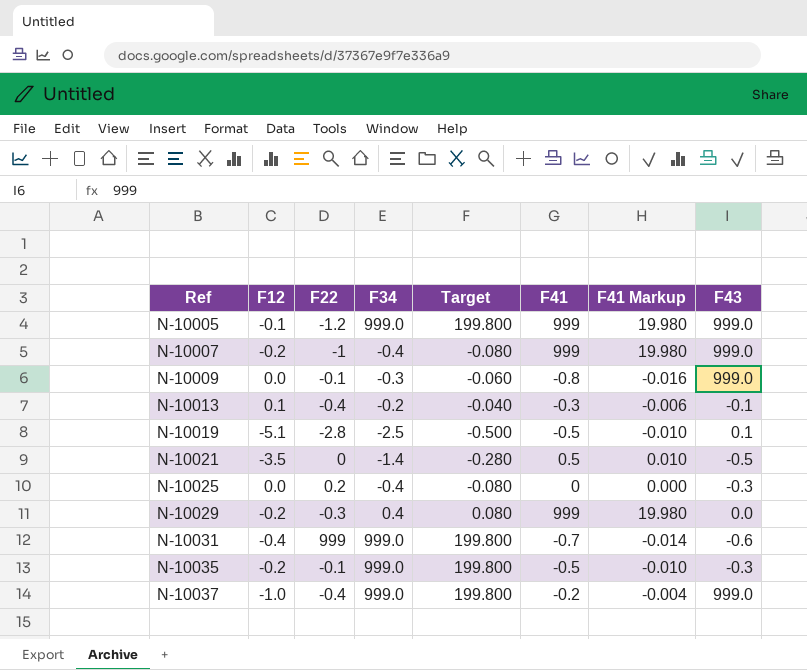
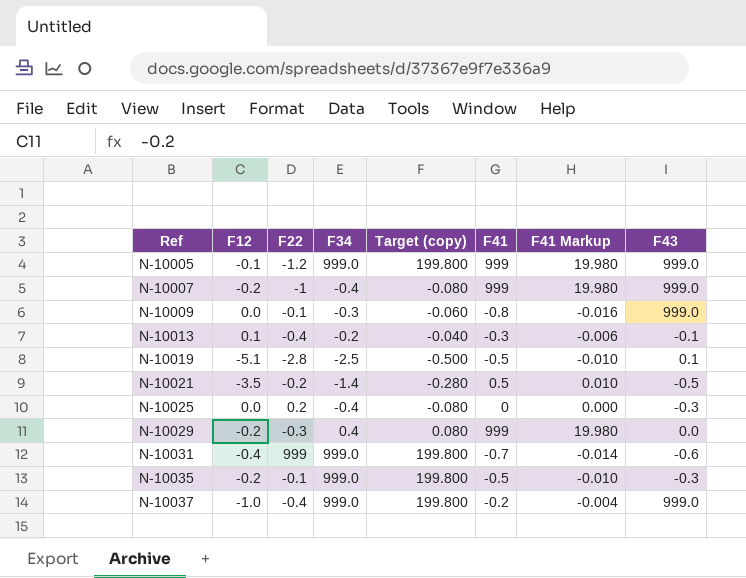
column name: Target -> Target (copy)
N-10021 | F22: 0 -> -0.2

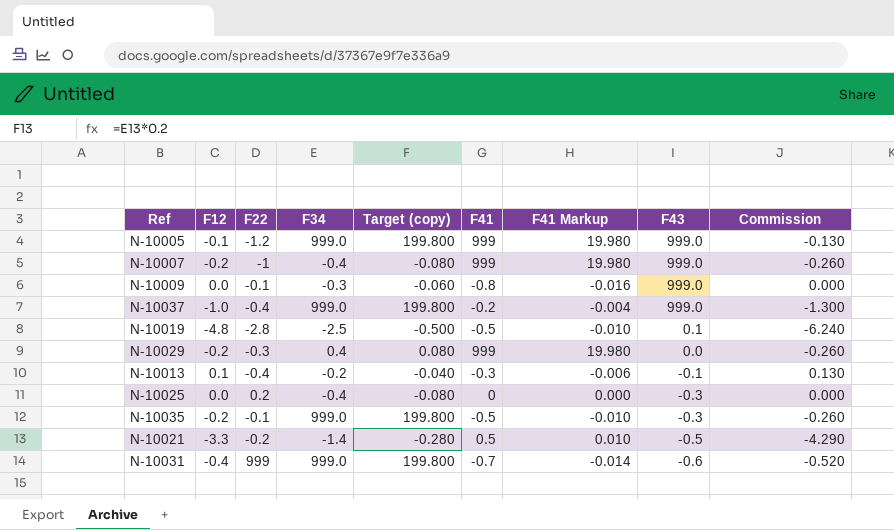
row order: Ref ascending -> F43 descending
column Commission | formula: none -> [F12] * 1.3
N-10019 | F12: -5.1 -> -4.8
N-10021 | F12: -3.5 -> -3.3

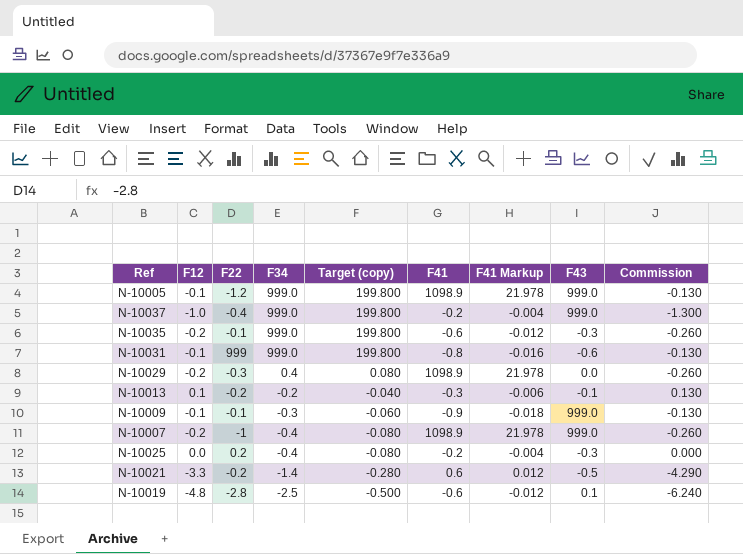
row order: F43 descending -> F34 descending
N-10005 | F41: 999 -> 1098.9
N-10005 | F41 Markup: 19.980 -> 21.978
N-10035 | F41: -0.5 -> -0.6
N-10035 | F41 Markup: -0.010 -> -0.012
N-10031 | F12: -0.4 -> -0.1
N-10031 | F41: -0.7 -> -0.8
N-10031 | F41 Markup: -0.014 -> -0.016
N-10031 | Commission: -0.520 -> -0.130
N-10029 | F41: 999 -> 1098.9
N-10029 | F41 Markup: 19.980 -> 21.978
N-10013 | F22: -0.4 -> -0.2
N-10009 | F12: 0.0 -> -0.1
N-10009 | F41: -0.8 -> -0.9
N-10009 | F41 Markup: -0.016 -> -0.018
N-10009 | Commission: 0.000 -> -0.130
N-10007 | F41: 999 -> 1098.9
N-10007 | F41 Markup: 19.980 -> 21.978
N-10025 | F41: 0 -> -0.2
N-10025 | F41 Markup: 0.000 -> -0.004
N-10021 | F41: 0.5 -> 0.6
N-10021 | F41 Markup: 0.010 -> 0.012
N-10019 | F41: -0.5 -> -0.6
N-10019 | F41 Markup: -0.010 -> -0.012

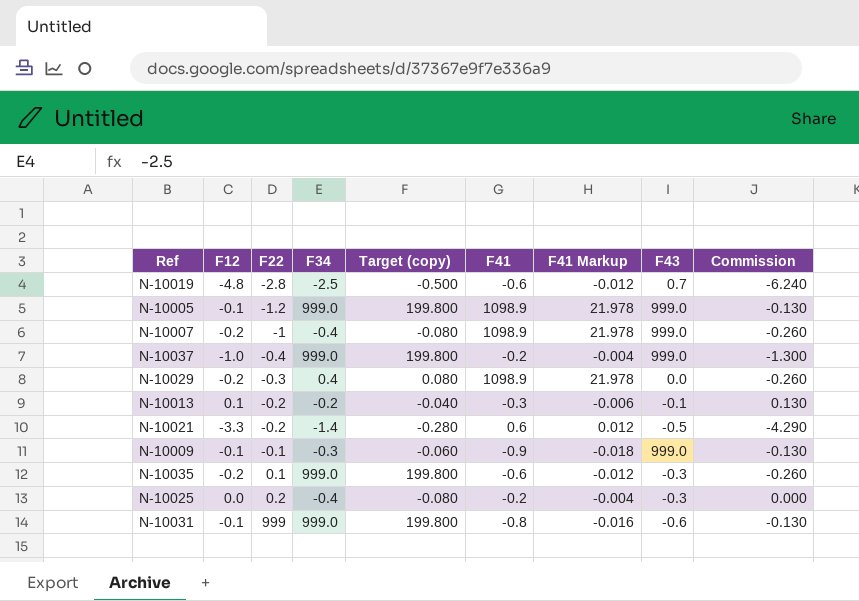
row order: F34 descending -> F22 ascending
N-10019 | F43: 0.1 -> 0.7
N-10035 | F22: -0.1 -> 0.1

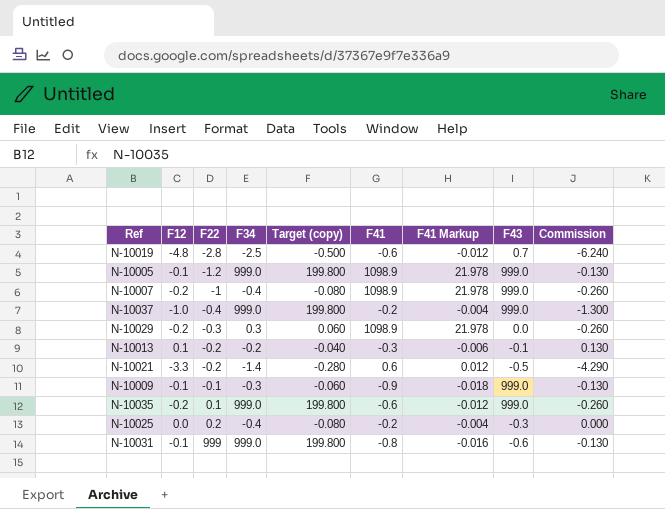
N-10029 | F34: 0.4 -> 0.3
N-10029 | Target (copy): 0.080 -> 0.060
N-10035 | F43: -0.3 -> 999.0

